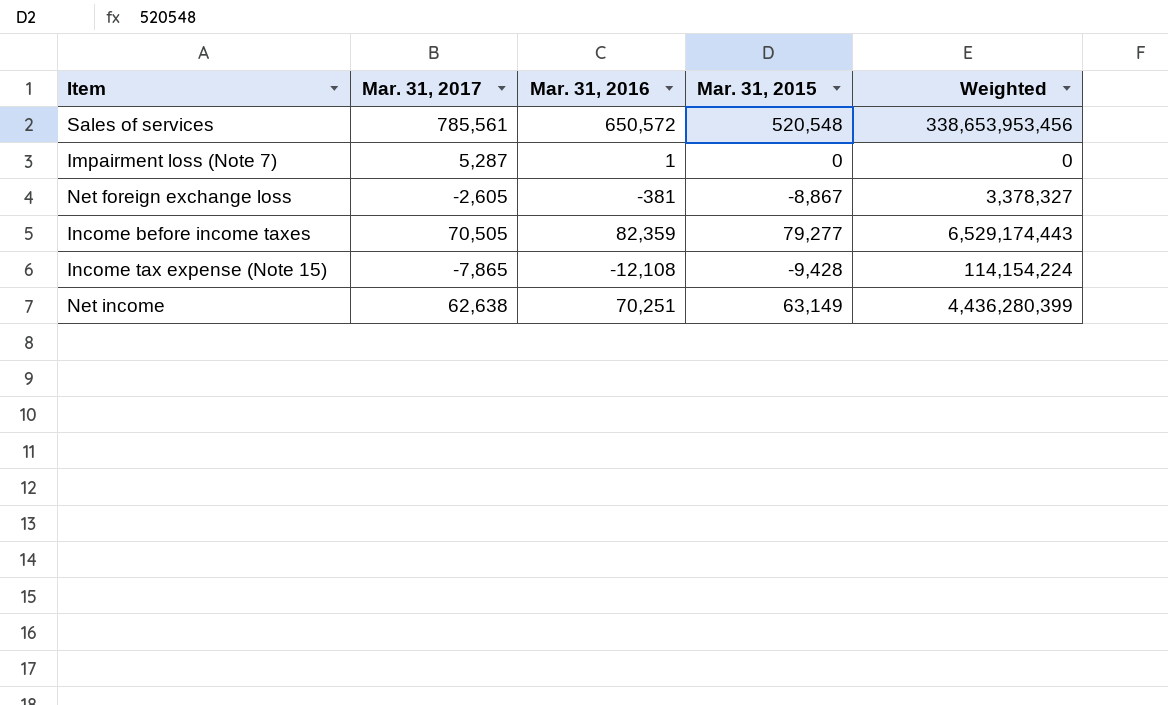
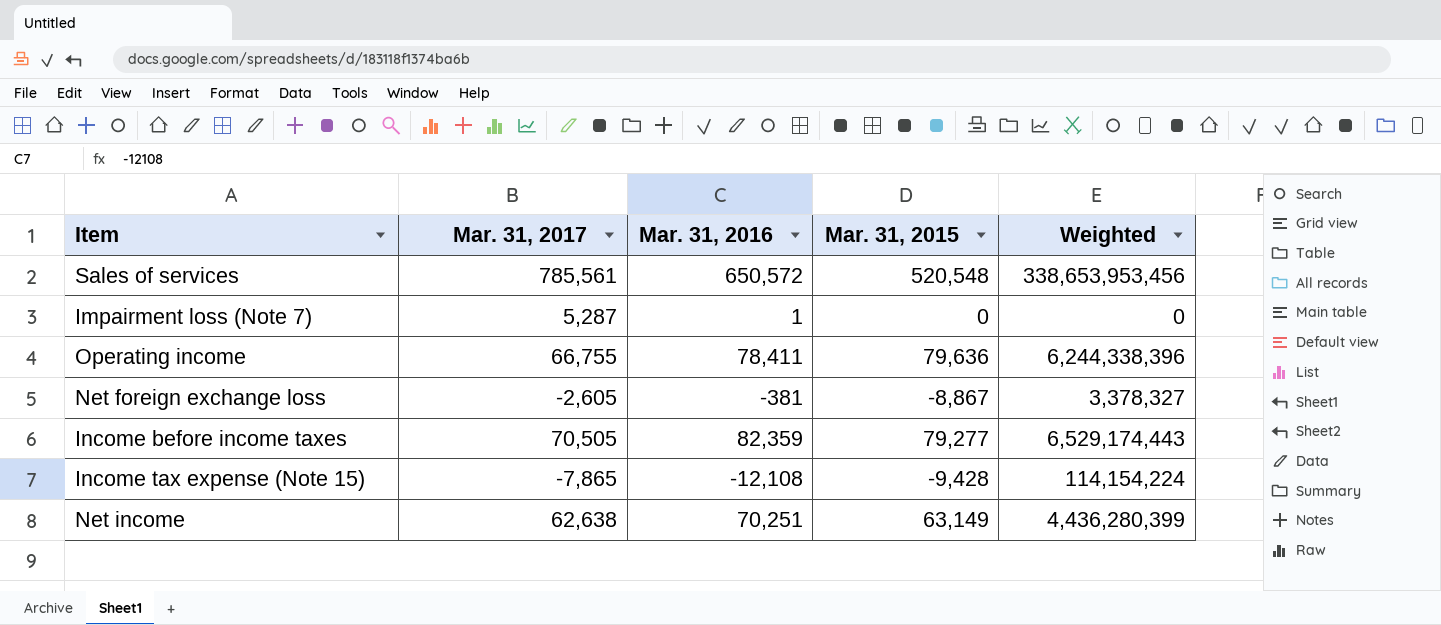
row Operating income: none -> 66,755 | 78,411 | 79,636 | 6,244,338,396

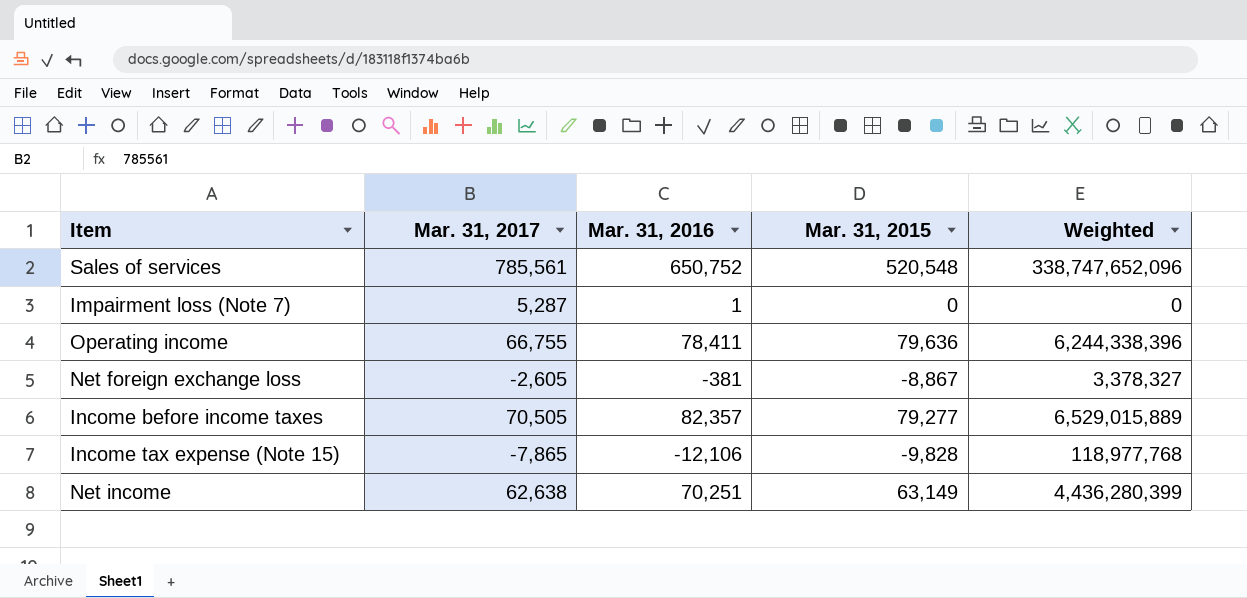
Sales of services | Mar. 31, 2016: 650,572 -> 650,752
Sales of services | Weighted: 338,653,953,456 -> 338,747,652,096
Income before income taxes | Mar. 31, 2016: 82,359 -> 82,357
Income before income taxes | Weighted: 6,529,174,443 -> 6,529,015,889
Income tax expense (Note 15) | Mar. 31, 2016: -12,108 -> -12,106
Income tax expense (Note 15) | Mar. 31, 2015: -9,428 -> -9,828
Income tax expense (Note 15) | Weighted: 114,154,224 -> 118,977,768

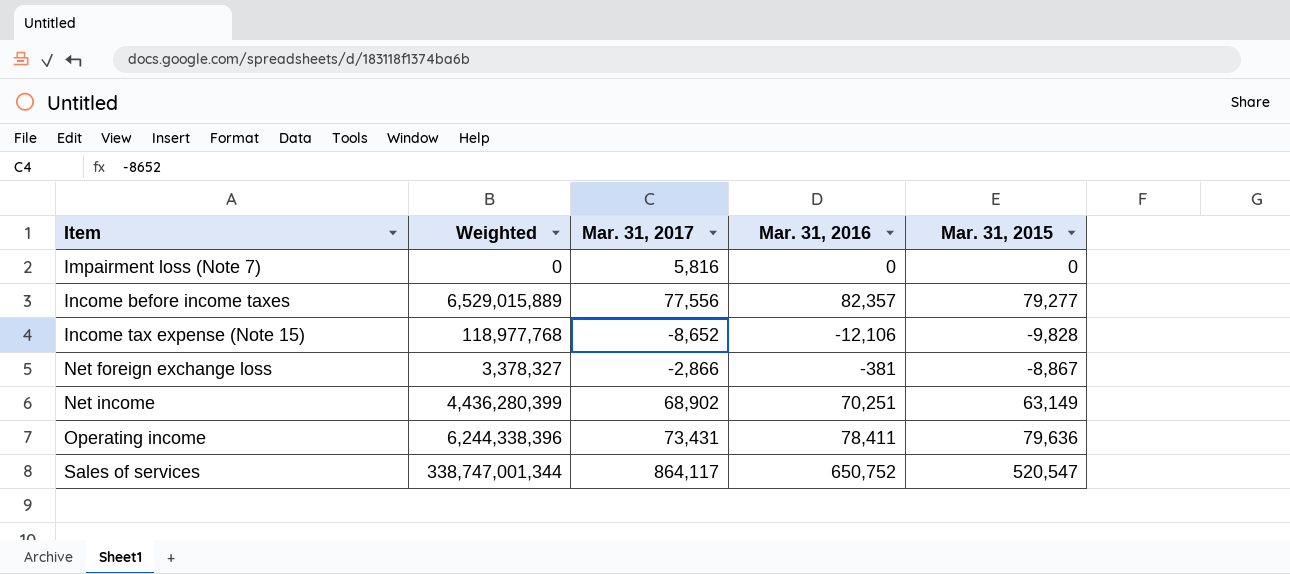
row order: none -> Item ascending
column Weighted | position: 5 -> 2
Impairment loss (Note 7) | Mar. 31, 2017: 5,287 -> 5,816
Impairment loss (Note 7) | Mar. 31, 2016: 1 -> 0
Income before income taxes | Mar. 31, 2017: 70,505 -> 77,556
Income tax expense (Note 15) | Mar. 31, 2017: -7,865 -> -8,652
Net foreign exchange loss | Mar. 31, 2017: -2,605 -> -2,866
Net income | Mar. 31, 2017: 62,638 -> 68,902
Operating income | Mar. 31, 2017: 66,755 -> 73,431
Sales of services | Weighted: 338,747,652,096 -> 338,747,001,344
Sales of services | Mar. 31, 2017: 785,561 -> 864,117
Sales of services | Mar. 31, 2015: 520,548 -> 520,547

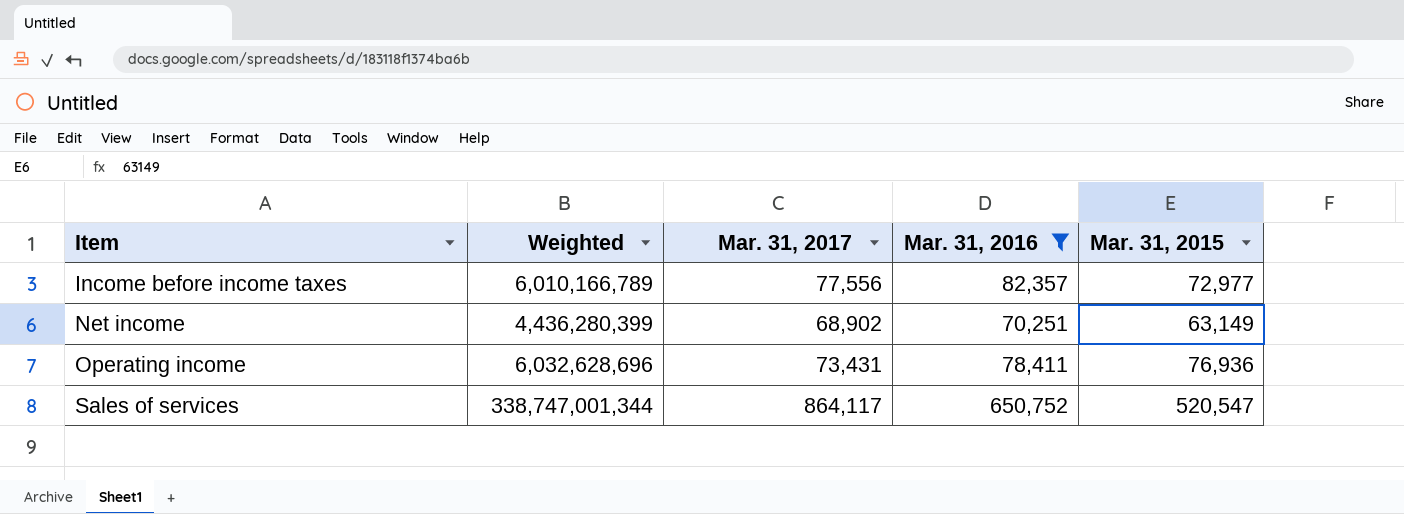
filter: none -> Mar. 31, 2016 >= 70,251
Income before income taxes | Weighted: 6,529,015,889 -> 6,010,166,789
Income before income taxes | Mar. 31, 2015: 79,277 -> 72,977
Operating income | Weighted: 6,244,338,396 -> 6,032,628,696
Operating income | Mar. 31, 2015: 79,636 -> 76,936

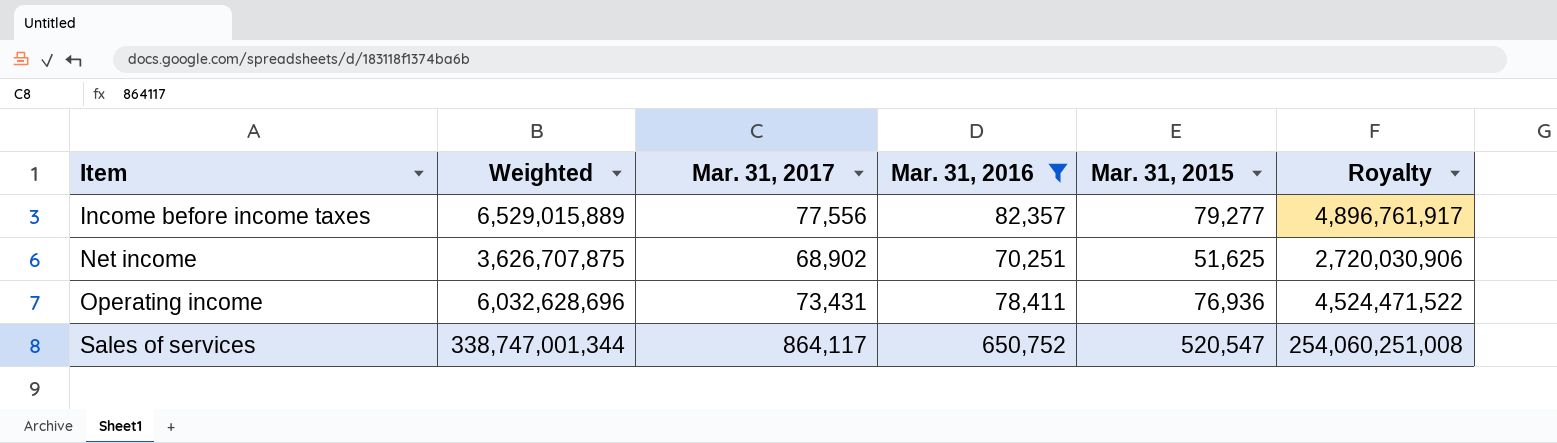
column Royalty | formula: none -> [Weighted] * 0.75
Income before income taxes | Weighted: 6,010,166,789 -> 6,529,015,889
Income before income taxes | Mar. 31, 2015: 72,977 -> 79,277
Net income | Weighted: 4,436,280,399 -> 3,626,707,875
Net income | Mar. 31, 2015: 63,149 -> 51,625

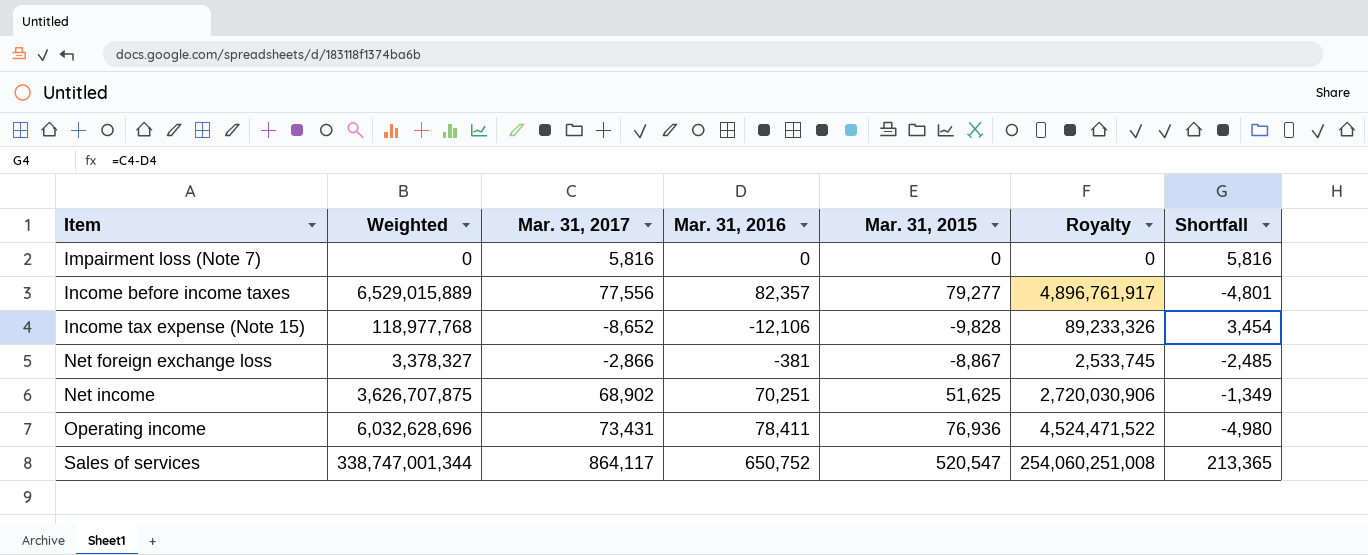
filter: Mar. 31, 2016 >= 70,251 -> none
column Shortfall | formula: none -> [Mar. 31, 2017] - [Mar. 31, 2016]

